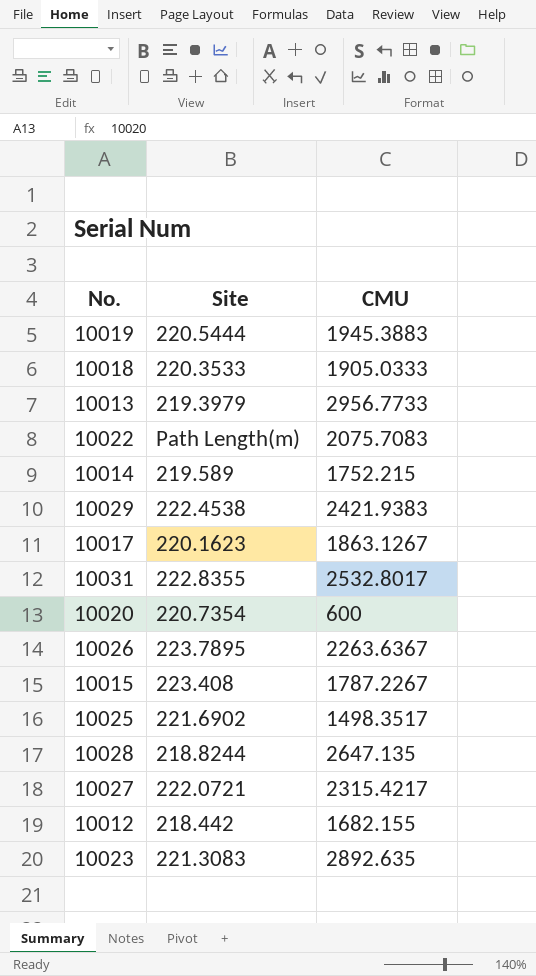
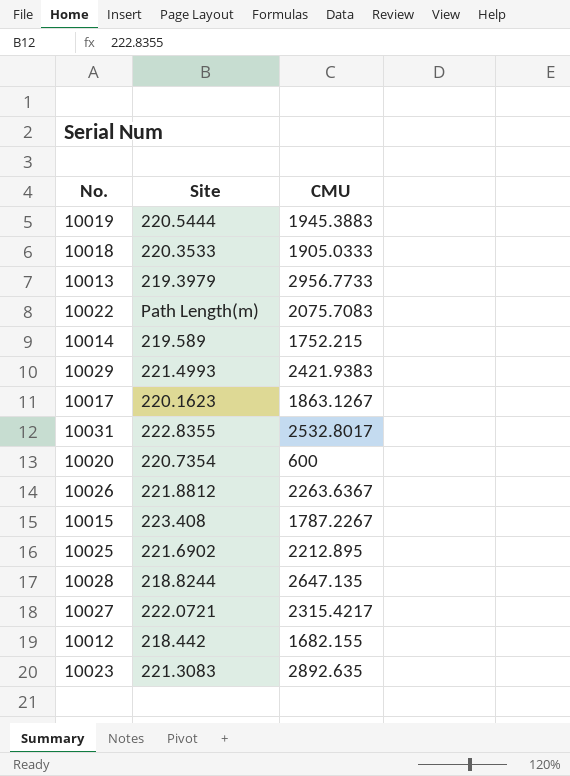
10029 | Site: 222.4538 -> 221.4993
10026 | Site: 223.7895 -> 221.8812
10025 | CMU: 1498.3517 -> 2212.895

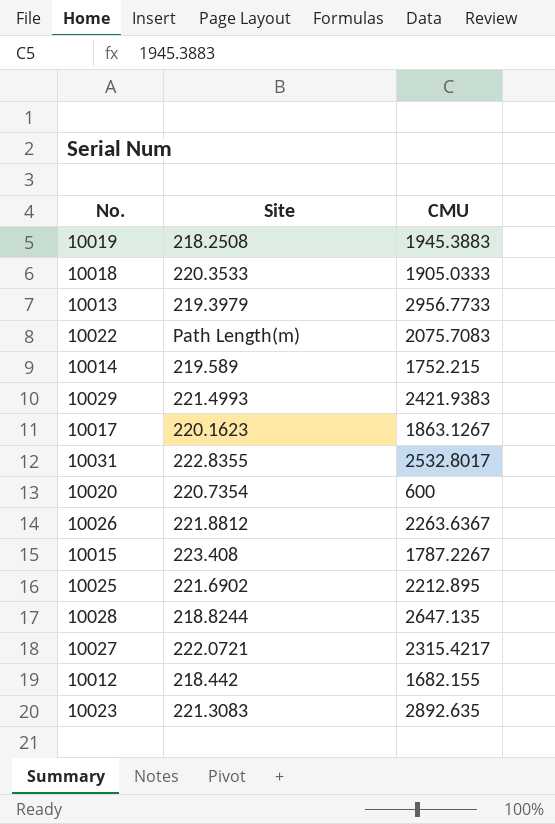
10019 | Site: 220.5444 -> 218.2508

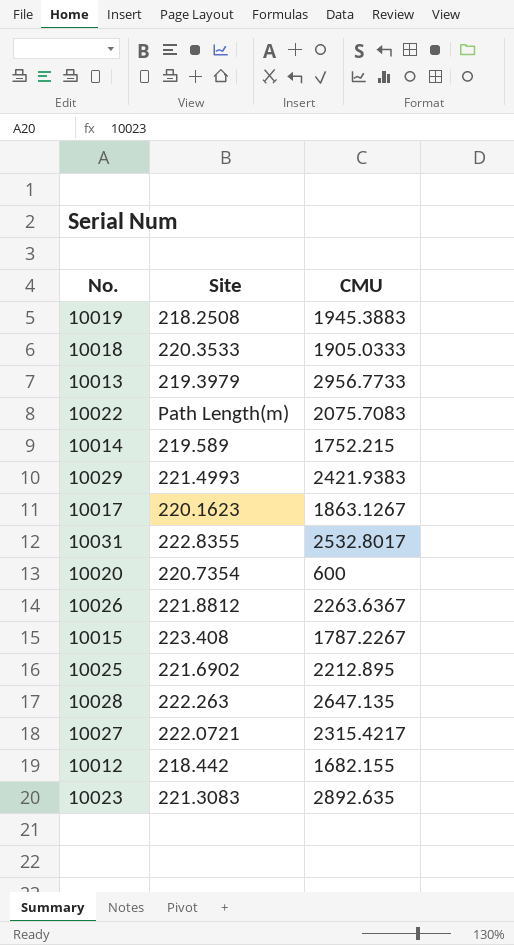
10028 | Site: 218.8244 -> 222.263

